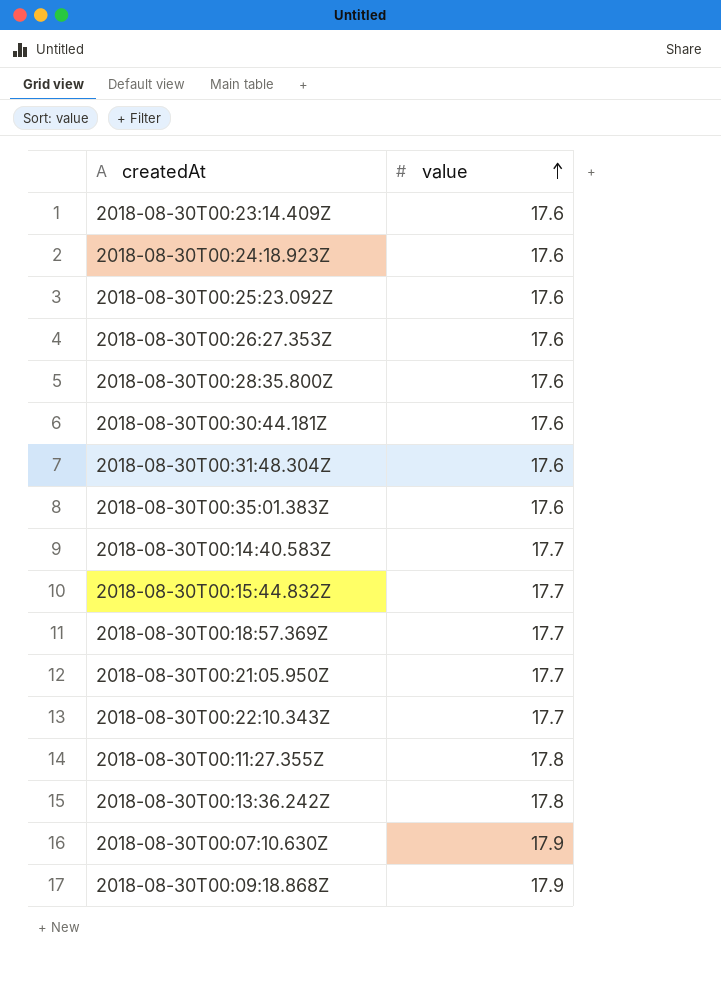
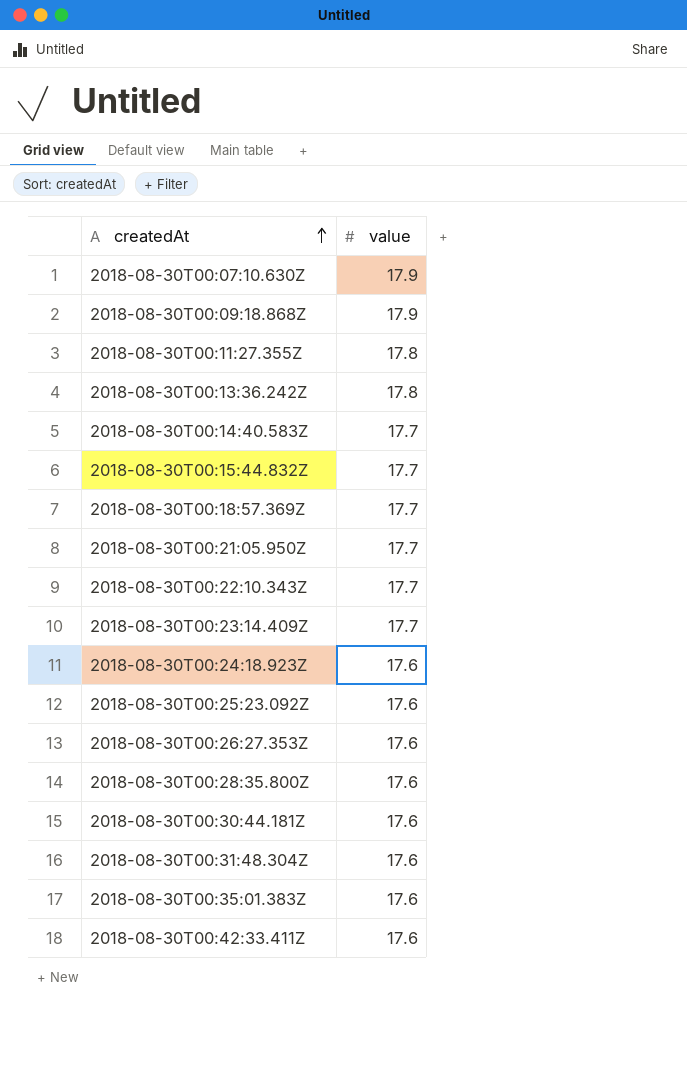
row order: value ascending -> createdAt ascending
2018-08-30T00:23:14.409Z | value: 17.6 -> 17.7
row 2018-08-30T00:42:33.411Z: none -> 17.6

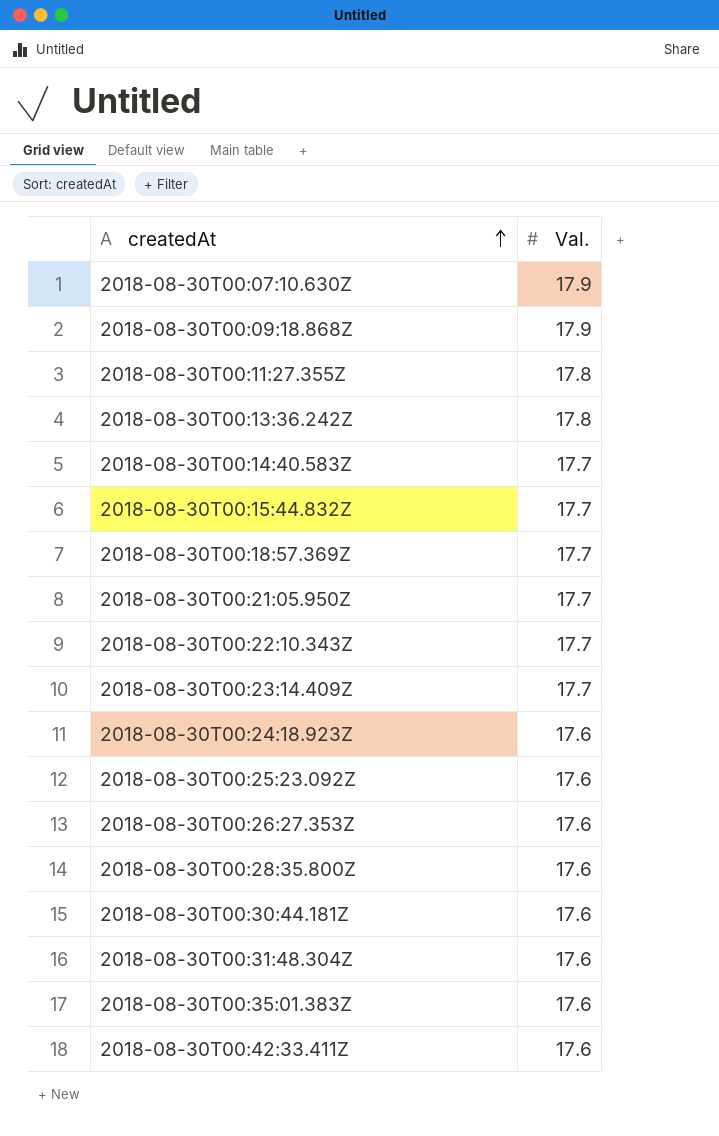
column name: value -> Val.

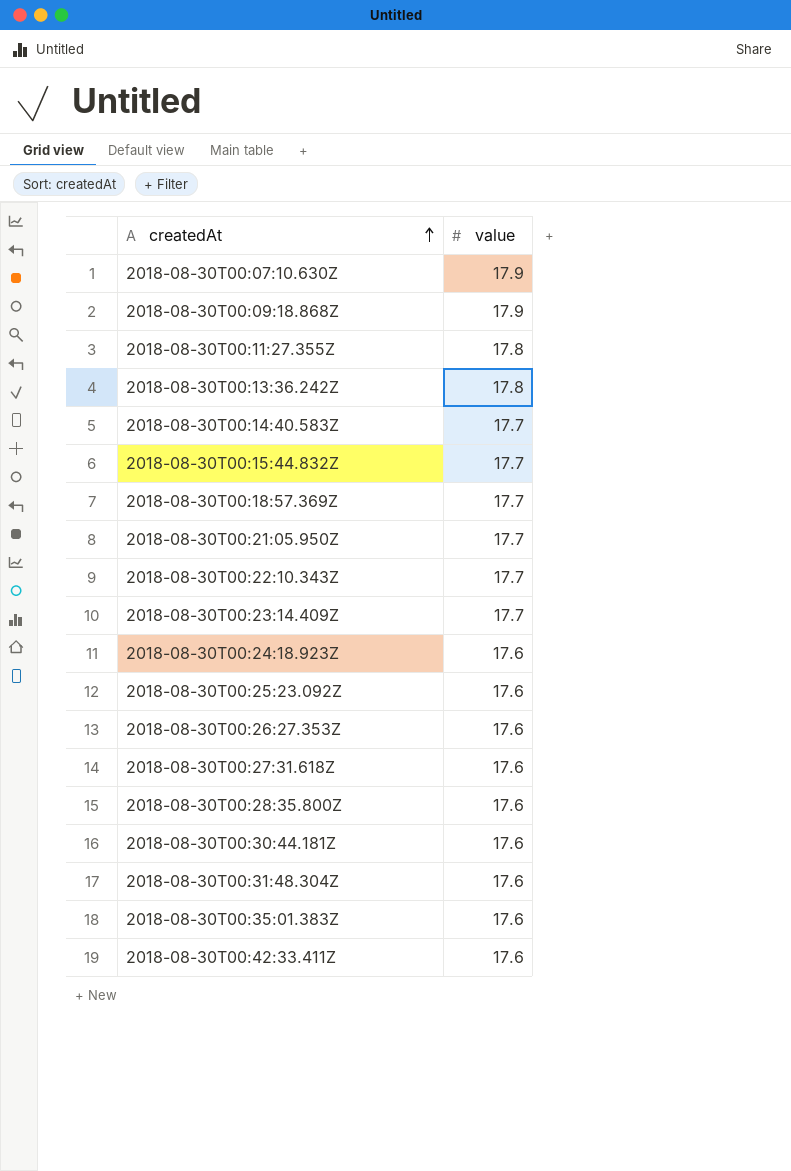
column name: Val. -> value
row 2018-08-30T00:27:31.618Z: none -> 17.6

